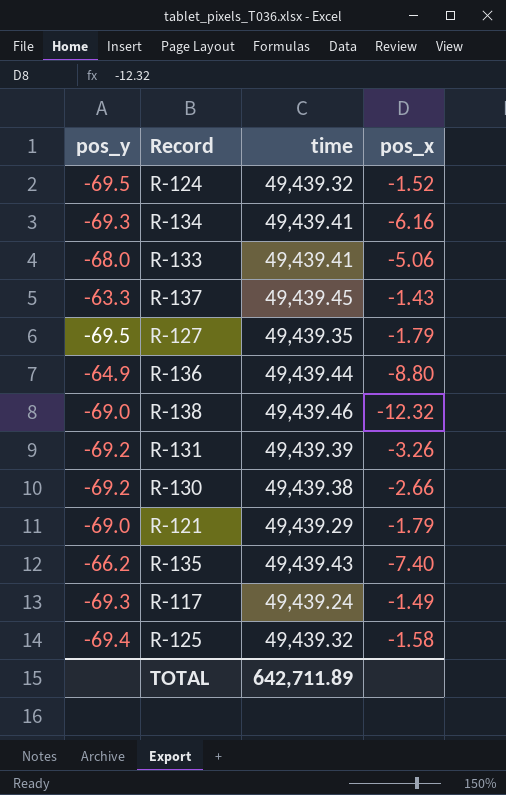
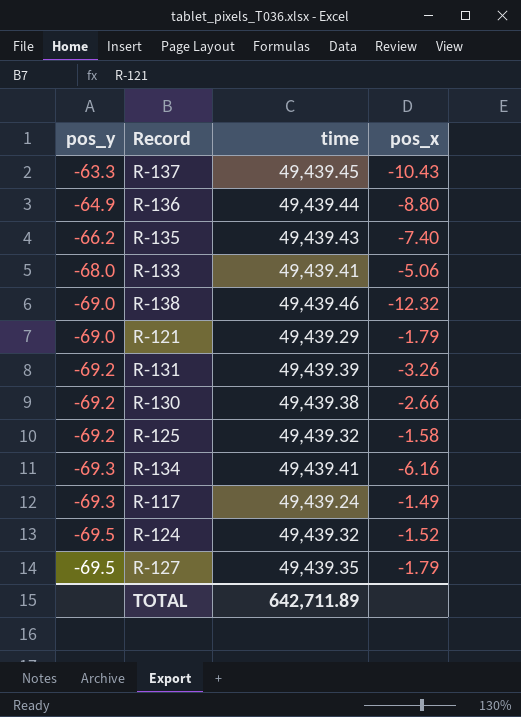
row order: none -> pos_y descending
R-137 | pos_x: -1.43 -> -10.43
R-125 | pos_y: -69.4 -> -69.2

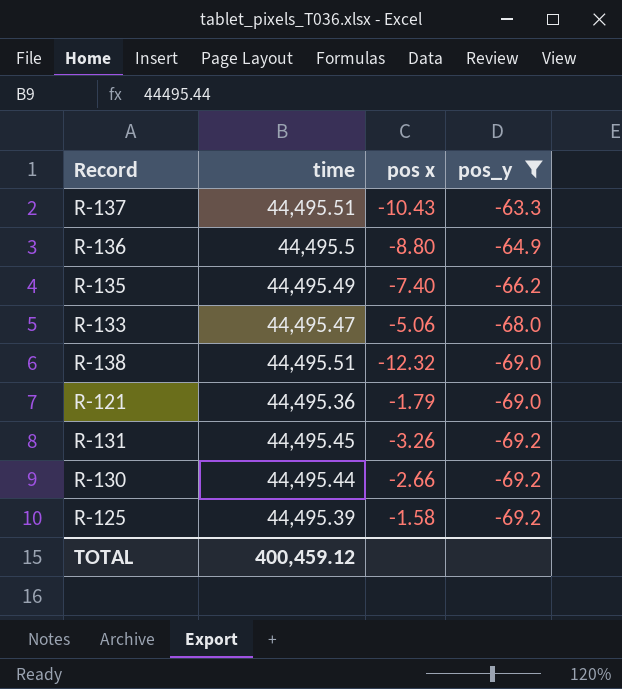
filter: none -> pos_y >= -69.2
column name: pos_x -> pos x
column pos_y | position: 1 -> 4
R-137 | time: 49,439.45 -> 44,495.51
R-136 | time: 49,439.44 -> 44,495.5
R-135 | time: 49,439.43 -> 44,495.49
R-133 | time: 49,439.41 -> 44,495.47
R-138 | time: 49,439.46 -> 44,495.51
R-121 | time: 49,439.29 -> 44,495.36
R-131 | time: 49,439.39 -> 44,495.45
R-130 | time: 49,439.38 -> 44,495.44
R-125 | time: 49,439.32 -> 44,495.39
TOTAL | time: 642,711.89 -> 400,459.12

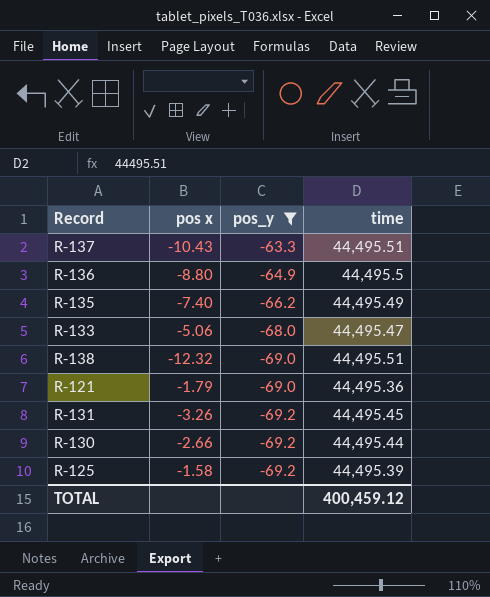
column time | position: 2 -> 4

